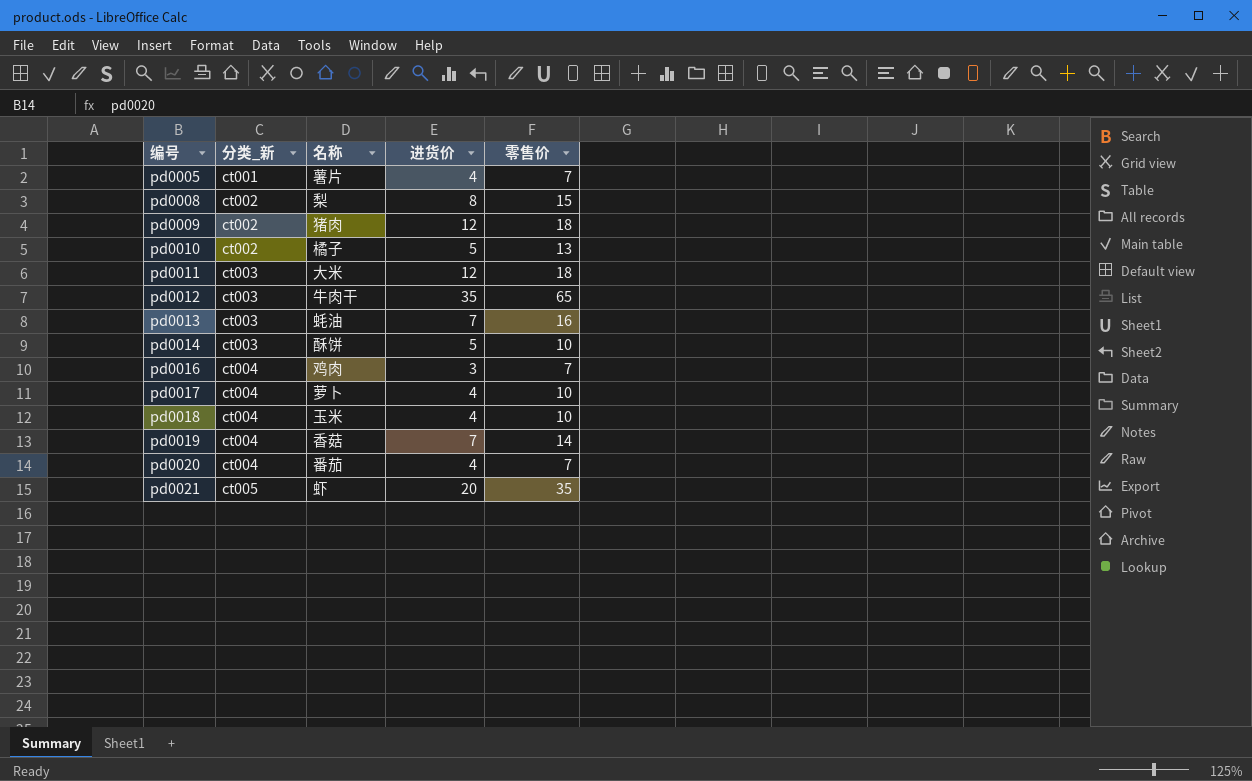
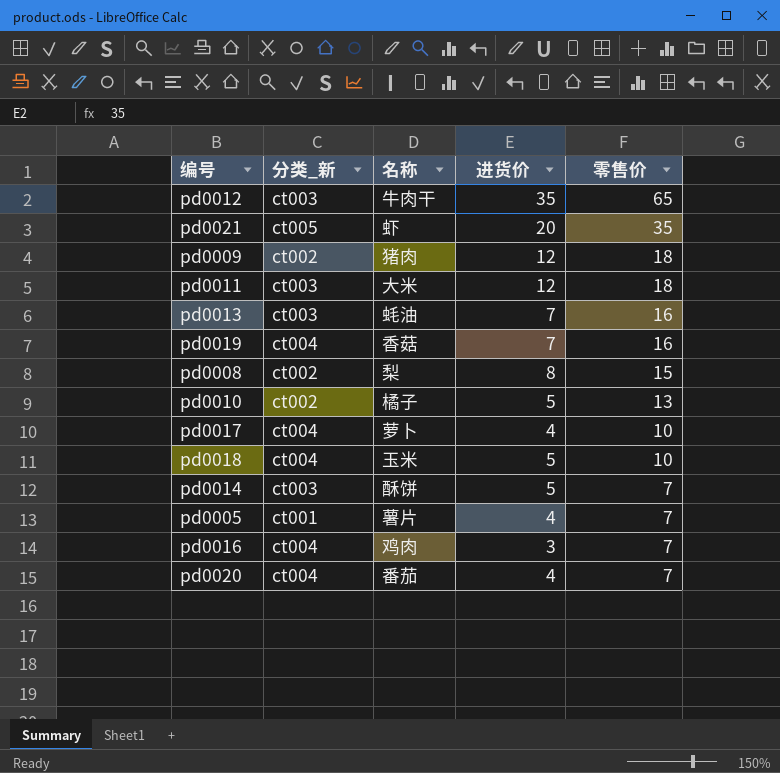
row order: 编号 ascending -> 零售价 descending
pd0019 | 零售价: 14 -> 16
pd0018 | 进货价: 4 -> 5
pd0014 | 零售价: 10 -> 7

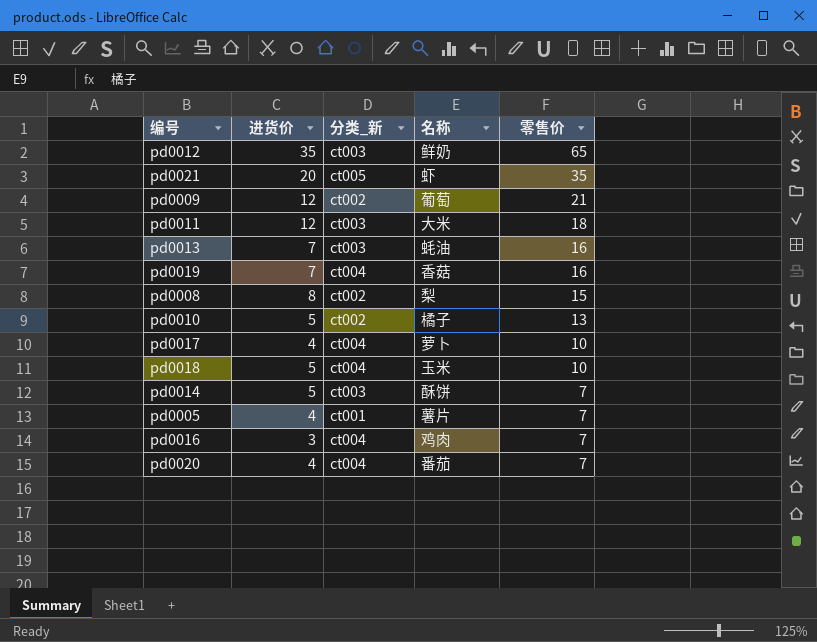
column 进货价 | position: 4 -> 2
pd0012 | 名称: 牛肉干 -> 鲜奶
pd0009 | 名称: 猪肉 -> 葡萄
pd0009 | 零售价: 18 -> 21

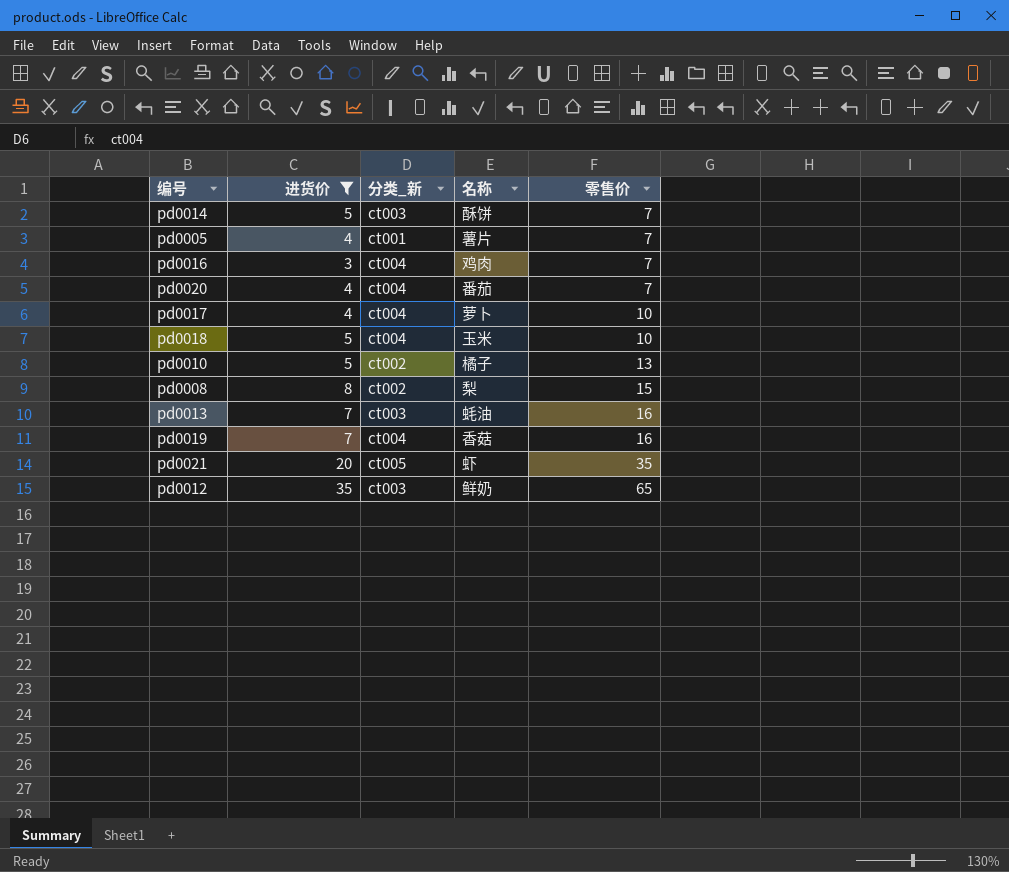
filter: none -> 进货价 != 12
row order: 零售价 descending -> 零售价 ascending

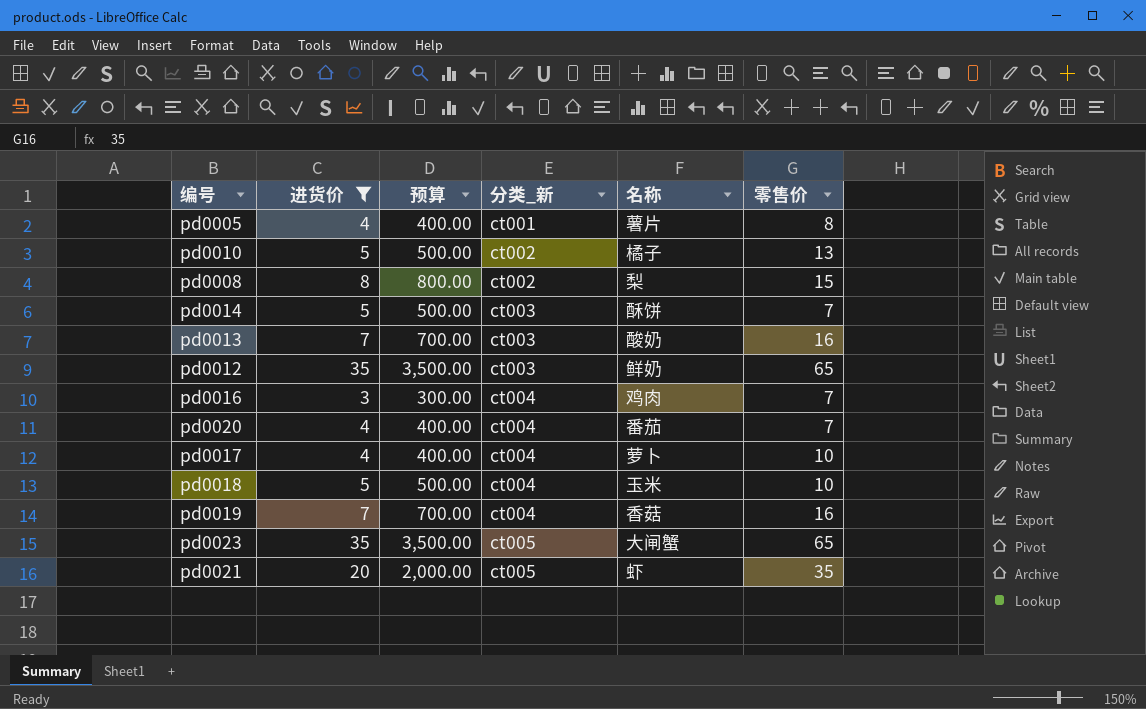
row order: 零售价 ascending -> 分类_新 ascending
column 预算 | formula: none -> [进货价] * 100
pd0005 | 零售价: 7 -> 8
pd0013 | 名称: 蚝油 -> 酸奶
row pd0023: none -> 35 | 3,500.00 | ct005 | 大闸蟹 | 65

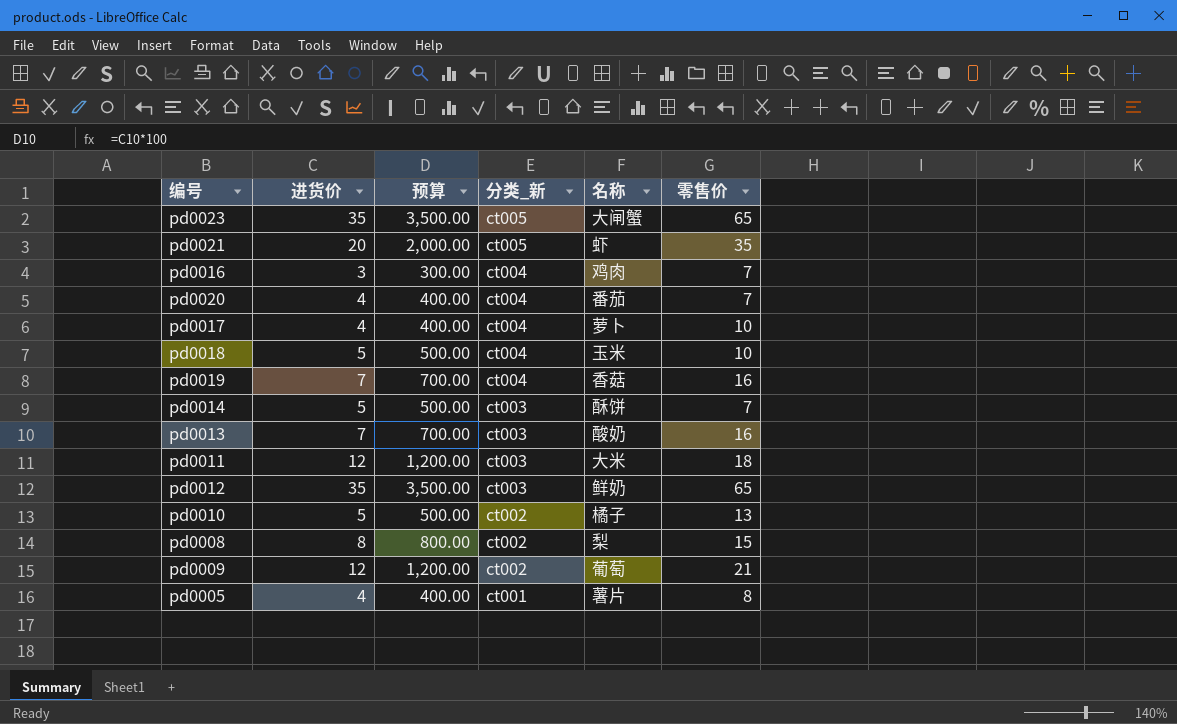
filter: 进货价 != 12 -> none
row order: 分类_新 ascending -> 分类_新 descending

